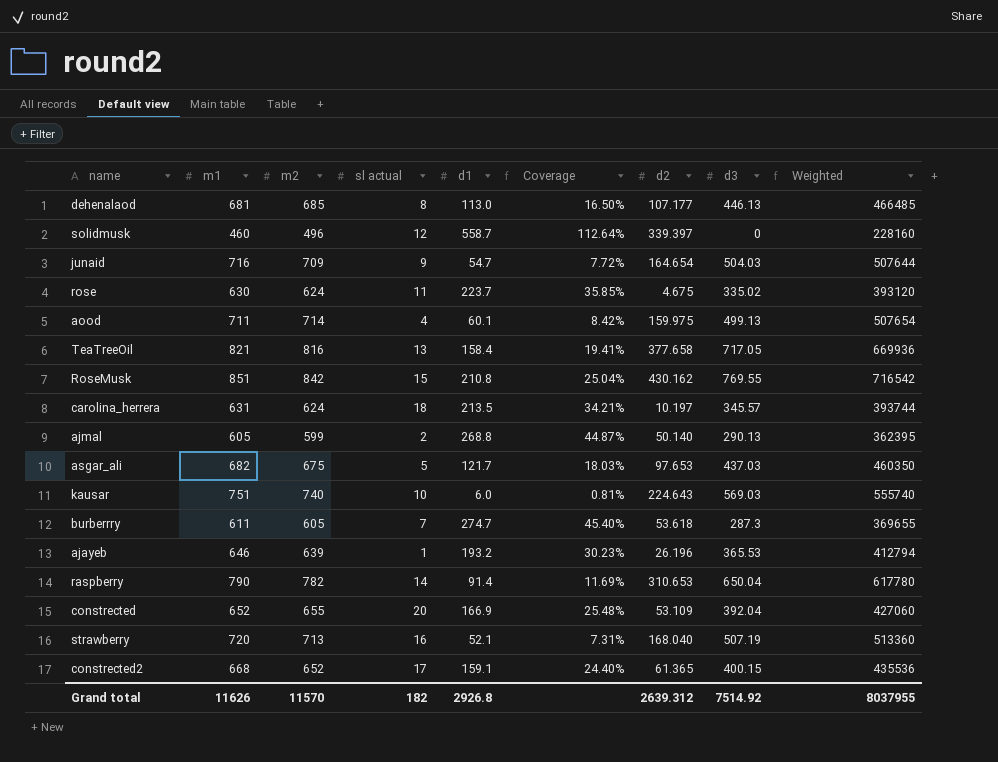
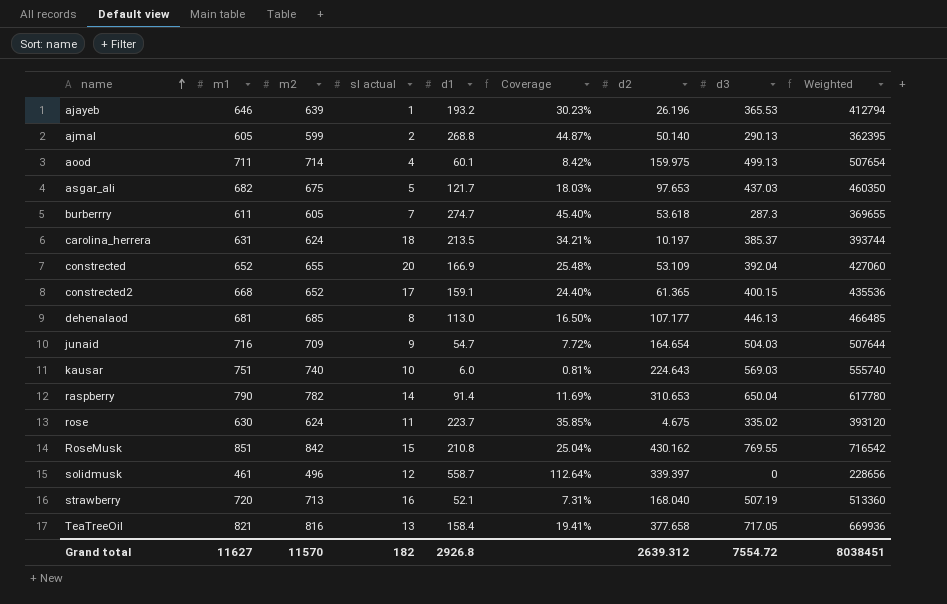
row order: none -> name ascending
carolina_herrera | d3: 345.57 -> 385.37
solidmusk | m1: 460 -> 461
solidmusk | Weighted: 228160 -> 228656
Grand total | m1: 11626 -> 11627
Grand total | d3: 7514.92 -> 7554.72
Grand total | Weighted: 8037955 -> 8038451

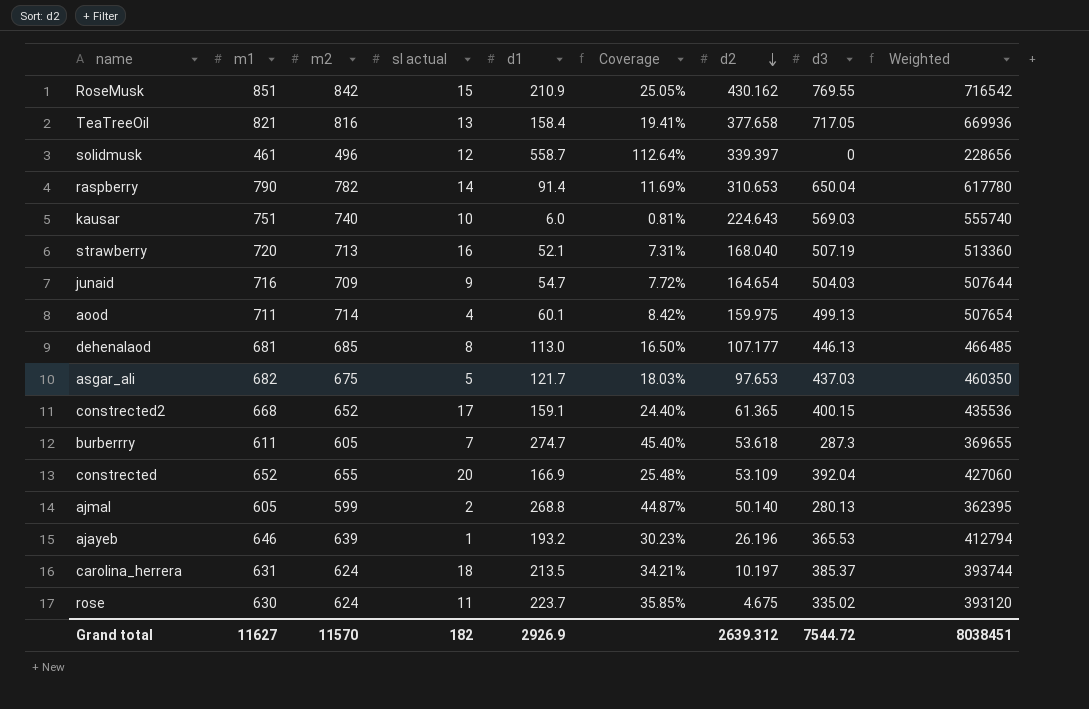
row order: name ascending -> d2 descending
RoseMusk | d1: 210.8 -> 210.9
RoseMusk | Coverage: 25.04% -> 25.05%
ajmal | d3: 290.13 -> 280.13
Grand total | d1: 2926.8 -> 2926.9
Grand total | d3: 7554.72 -> 7544.72

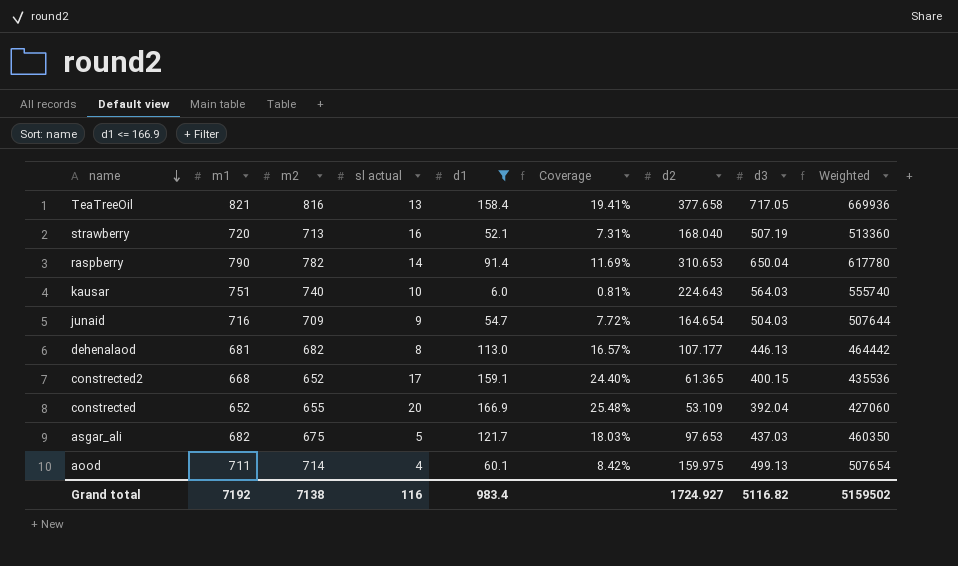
filter: none -> d1 <= 166.9
row order: d2 descending -> name descending
kausar | d3: 569.03 -> 564.03
dehenalaod | m2: 685 -> 682
dehenalaod | Coverage: 16.50% -> 16.57%
dehenalaod | Weighted: 466485 -> 464442
Grand total | m1: 11627 -> 7192
Grand total | m2: 11570 -> 7138
Grand total | sl actual: 182 -> 116
Grand total | d1: 2926.9 -> 983.4
Grand total | d2: 2639.312 -> 1724.927
Grand total | d3: 7544.72 -> 5116.82
Grand total | Weighted: 8038451 -> 5159502

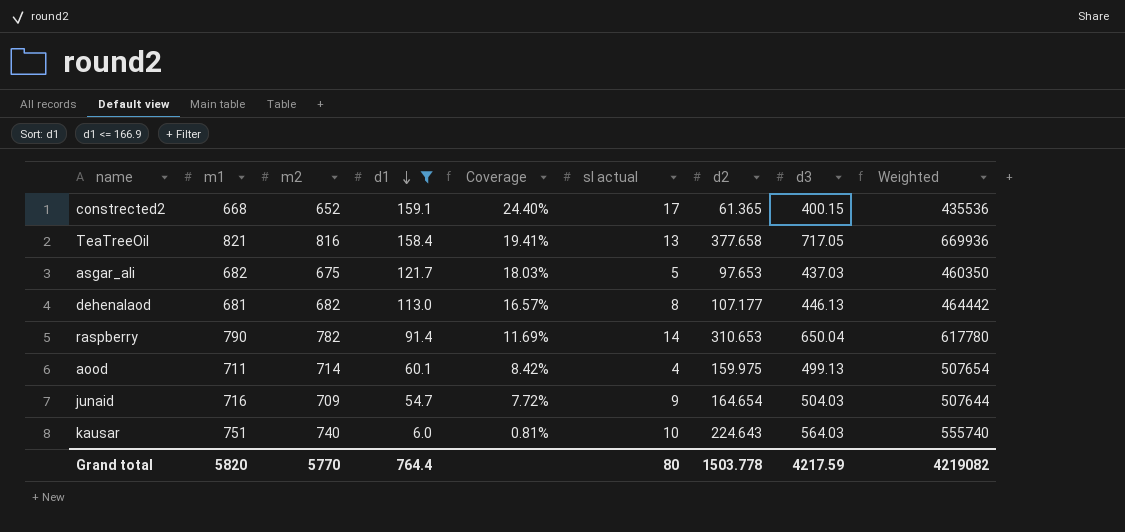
row order: name descending -> d1 descending
column sl actual | position: 4 -> 6
row strawberry: 720 | 713 | 16 | 52.1 | 7.31% | 168.040 | 507.19 | 513360 -> none
row constrected: 652 | 655 | 20 | 166.9 | 25.48% | 53.109 | 392.04 | 427060 -> none
Grand total | m1: 7192 -> 5820
Grand total | m2: 7138 -> 5770
Grand total | d1: 983.4 -> 764.4
Grand total | sl actual: 116 -> 80
Grand total | d2: 1724.927 -> 1503.778
Grand total | d3: 5116.82 -> 4217.59
Grand total | Weighted: 5159502 -> 4219082

